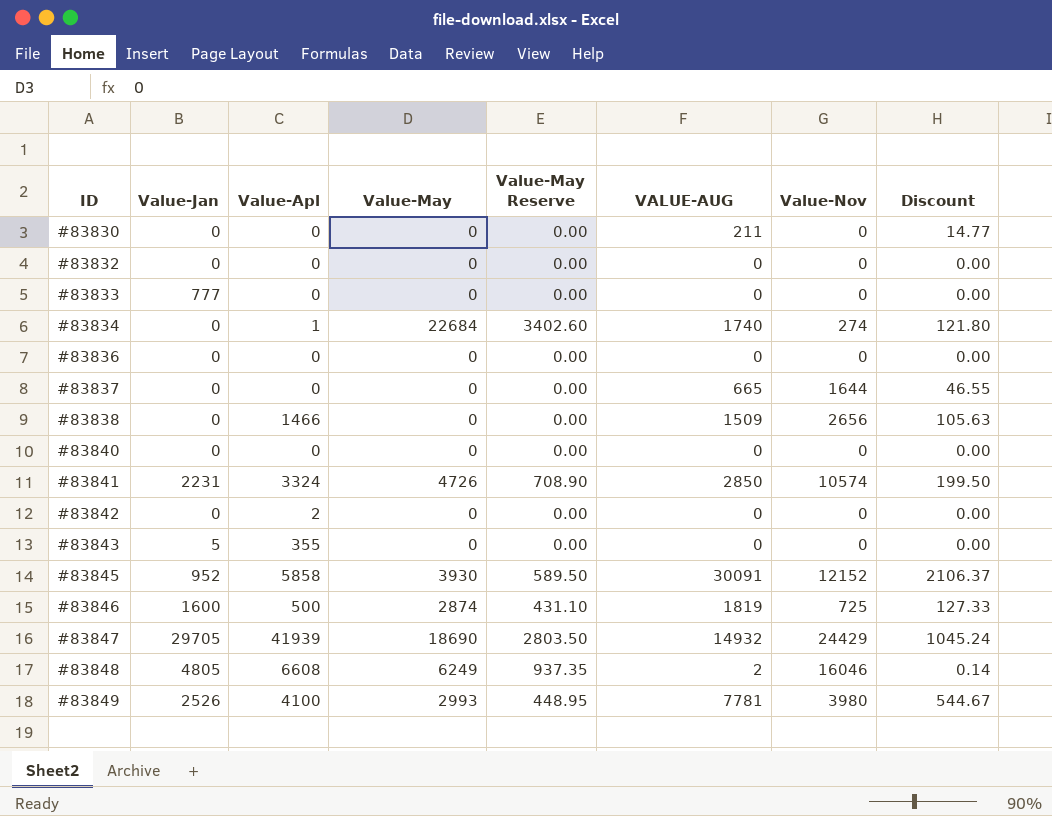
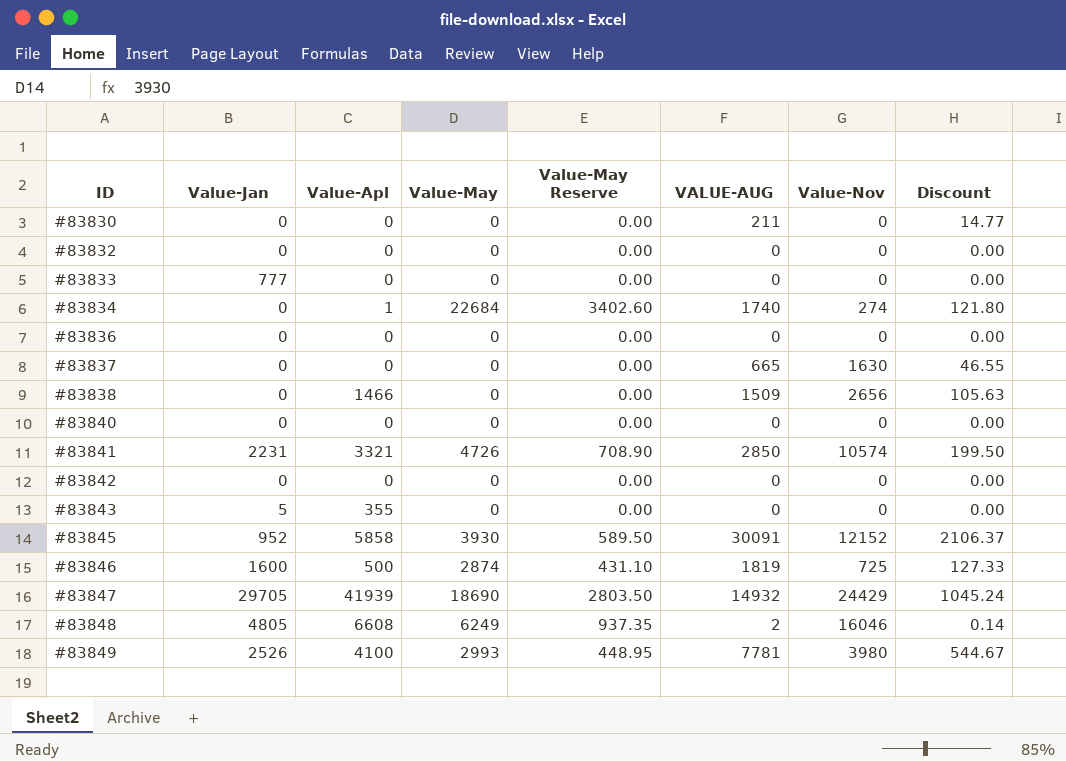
#83837 | Value-Nov: 1644 -> 1630
#83841 | Value-Apl: 3324 -> 3321
#83842 | Value-Apl: 2 -> 0

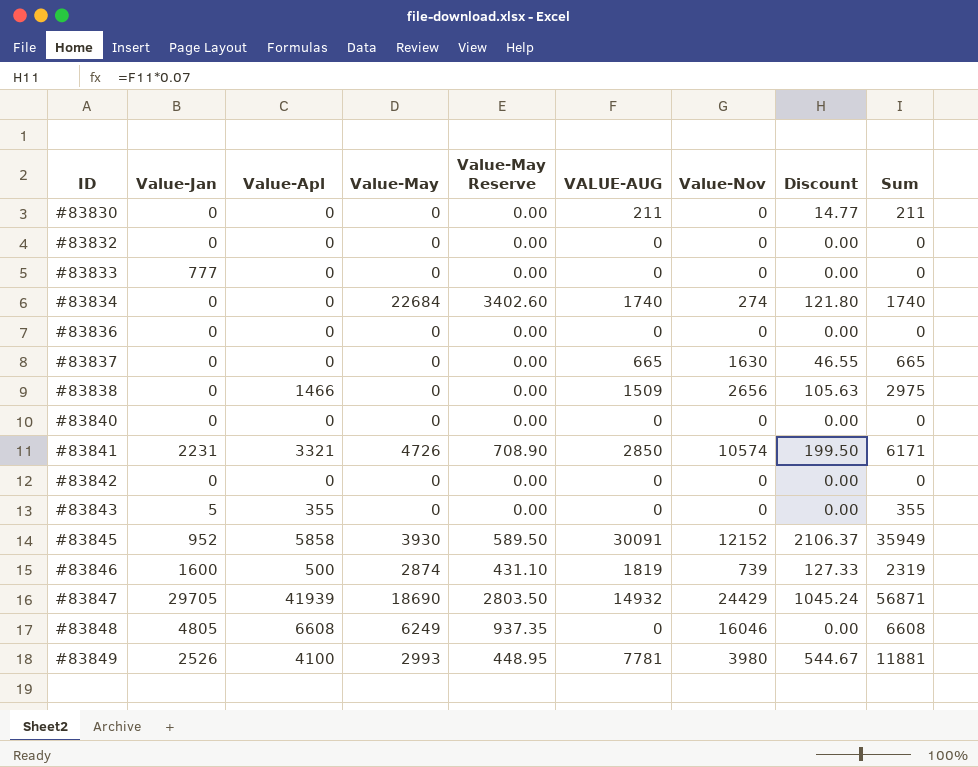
column Sum | formula: none -> [Value-Apl] + [VALUE-AUG]
#83834 | Value-Apl: 1 -> 0
#83846 | Value-Nov: 725 -> 739
#83848 | VALUE-AUG: 2 -> 0
#83848 | Discount: 0.14 -> 0.00

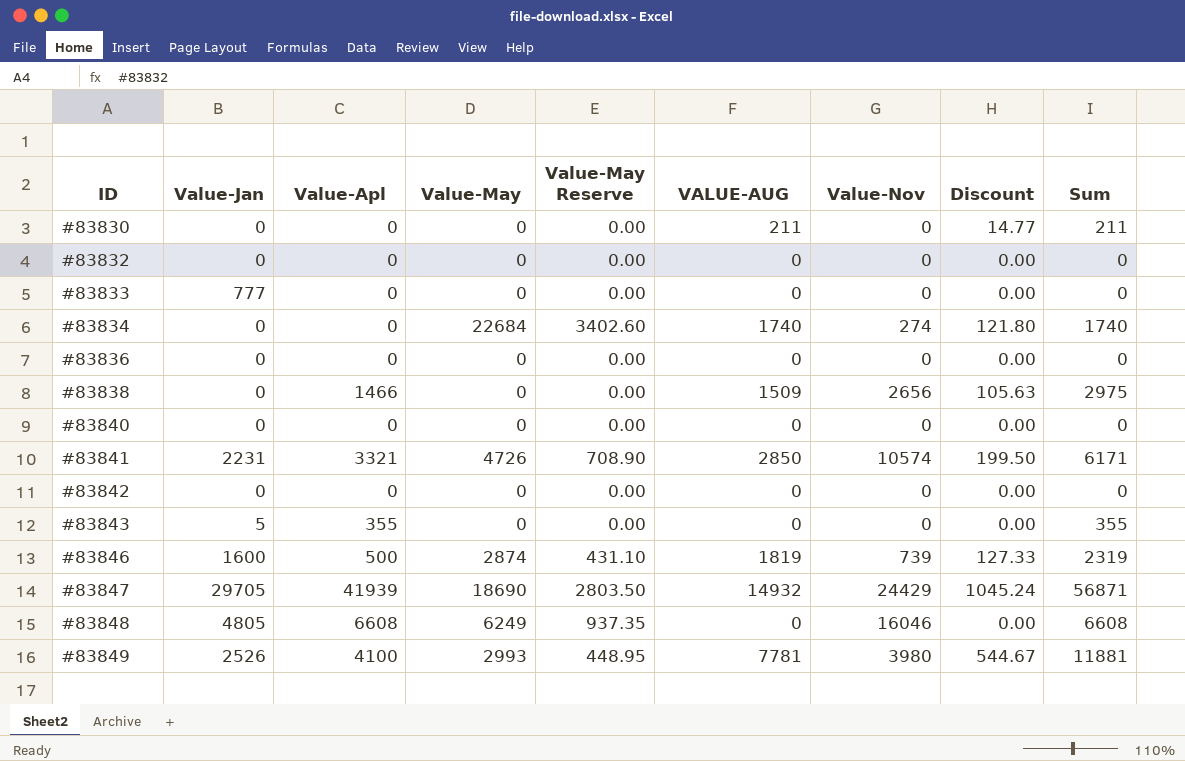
row #83837: 0 | 0 | 0 | 0.00 | 665 | 1630 | 46.55 | 665 -> none
row #83845: 952 | 5858 | 3930 | 589.50 | 30091 | 12152 | 2106.37 | 35949 -> none

